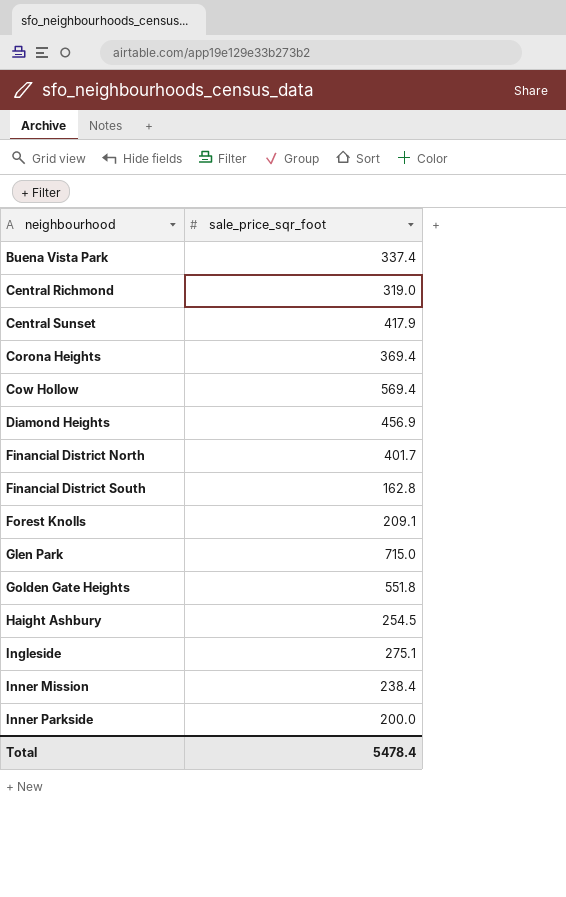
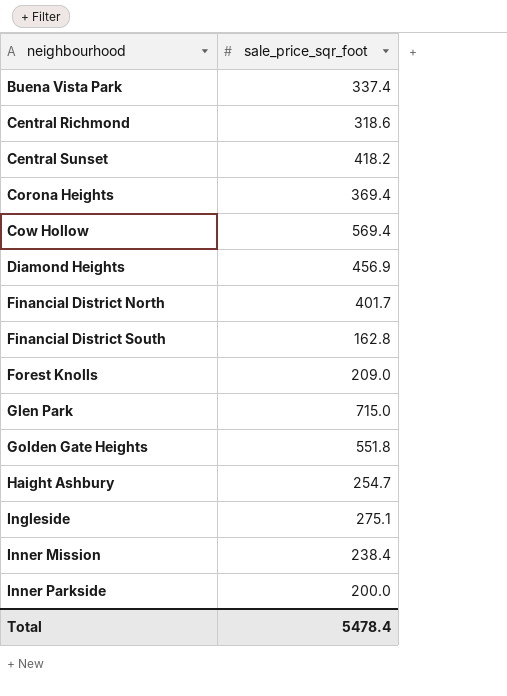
Central Richmond | sale_price_sqr_foot: 319.0 -> 318.6
Central Sunset | sale_price_sqr_foot: 417.9 -> 418.2
Forest Knolls | sale_price_sqr_foot: 209.1 -> 209.0
Haight Ashbury | sale_price_sqr_foot: 254.5 -> 254.7

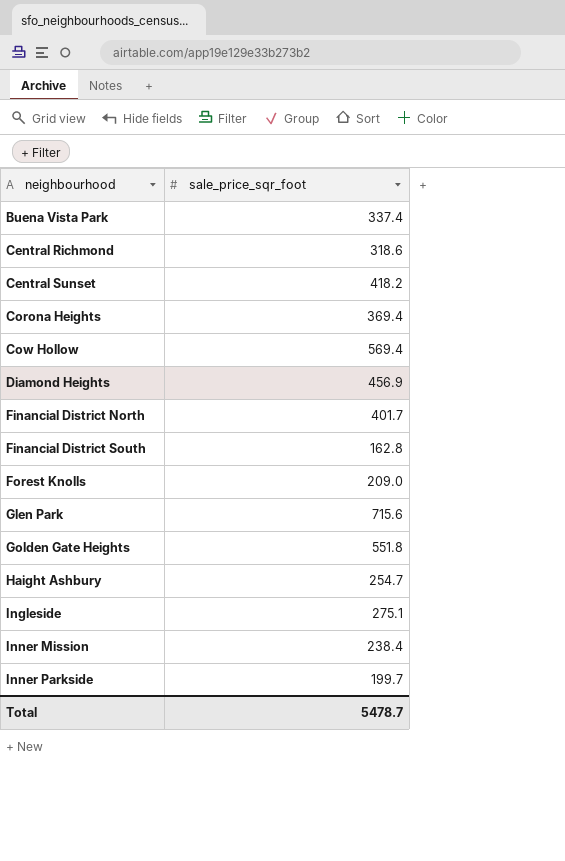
Glen Park | sale_price_sqr_foot: 715.0 -> 715.6
Inner Parkside | sale_price_sqr_foot: 200.0 -> 199.7
Total | sale_price_sqr_foot: 5478.4 -> 5478.7

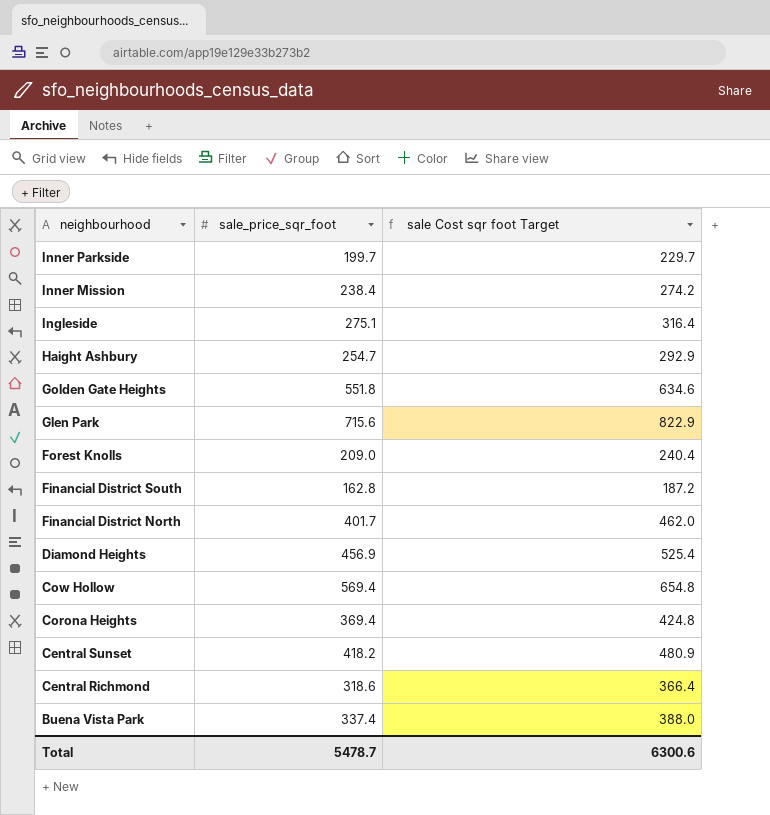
row order: neighbourhood ascending -> neighbourhood descending
column sale Cost sqr foot Target | formula: none -> [sale_price_sqr_foot] * 1.15

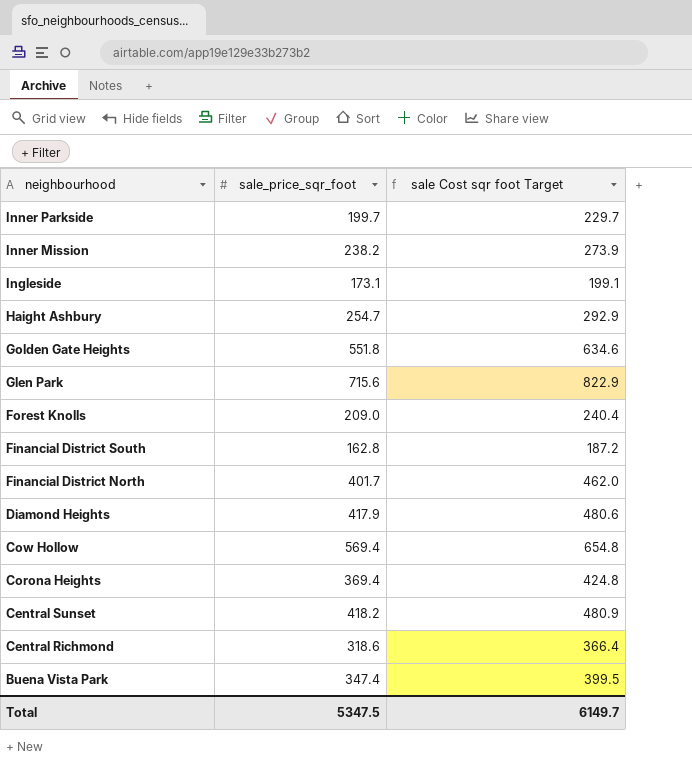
Inner Mission | sale_price_sqr_foot: 238.4 -> 238.2
Inner Mission | sale Cost sqr foot Target: 274.2 -> 273.9
Ingleside | sale_price_sqr_foot: 275.1 -> 173.1
Ingleside | sale Cost sqr foot Target: 316.4 -> 199.1
Diamond Heights | sale_price_sqr_foot: 456.9 -> 417.9
Diamond Heights | sale Cost sqr foot Target: 525.4 -> 480.6
Buena Vista Park | sale_price_sqr_foot: 337.4 -> 347.4
Buena Vista Park | sale Cost sqr foot Target: 388.0 -> 399.5
Total | sale_price_sqr_foot: 5478.7 -> 5347.5
Total | sale Cost sqr foot Target: 6300.6 -> 6149.7

